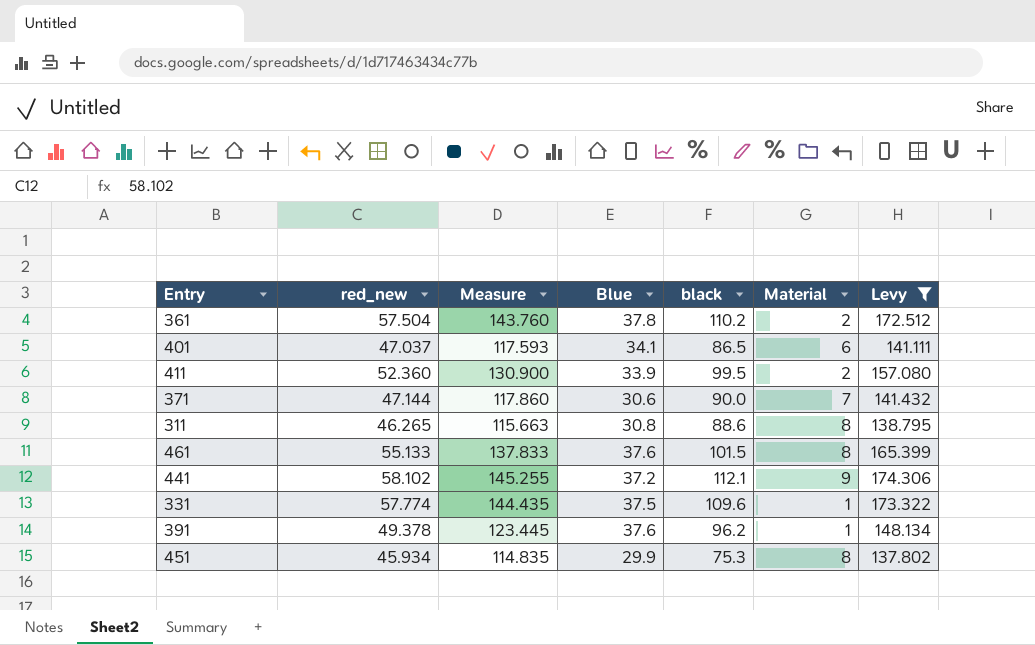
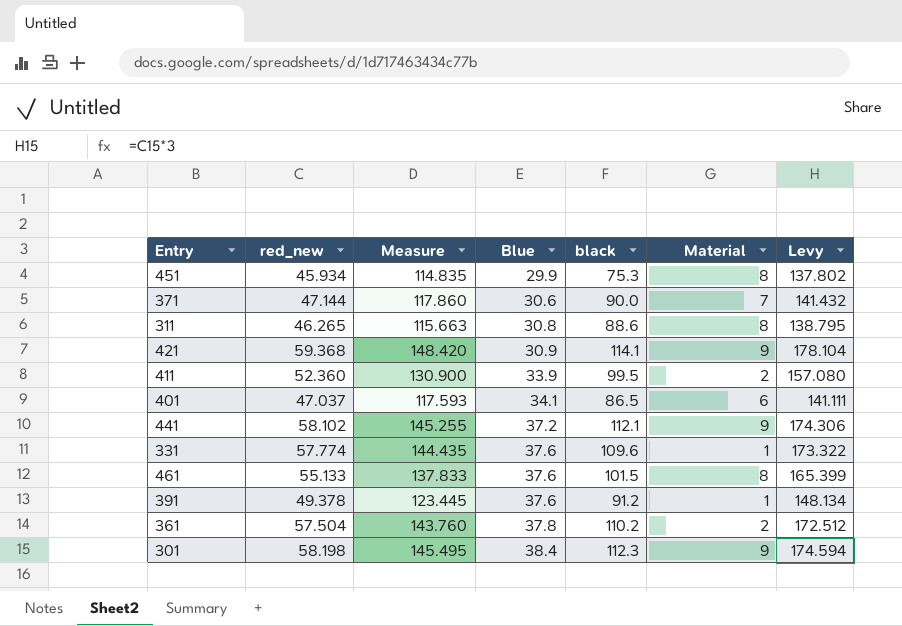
filter: Levy <= 174.306 -> none
row order: none -> Blue ascending
331 | Blue: 37.5 -> 37.6
391 | black: 96.2 -> 91.2

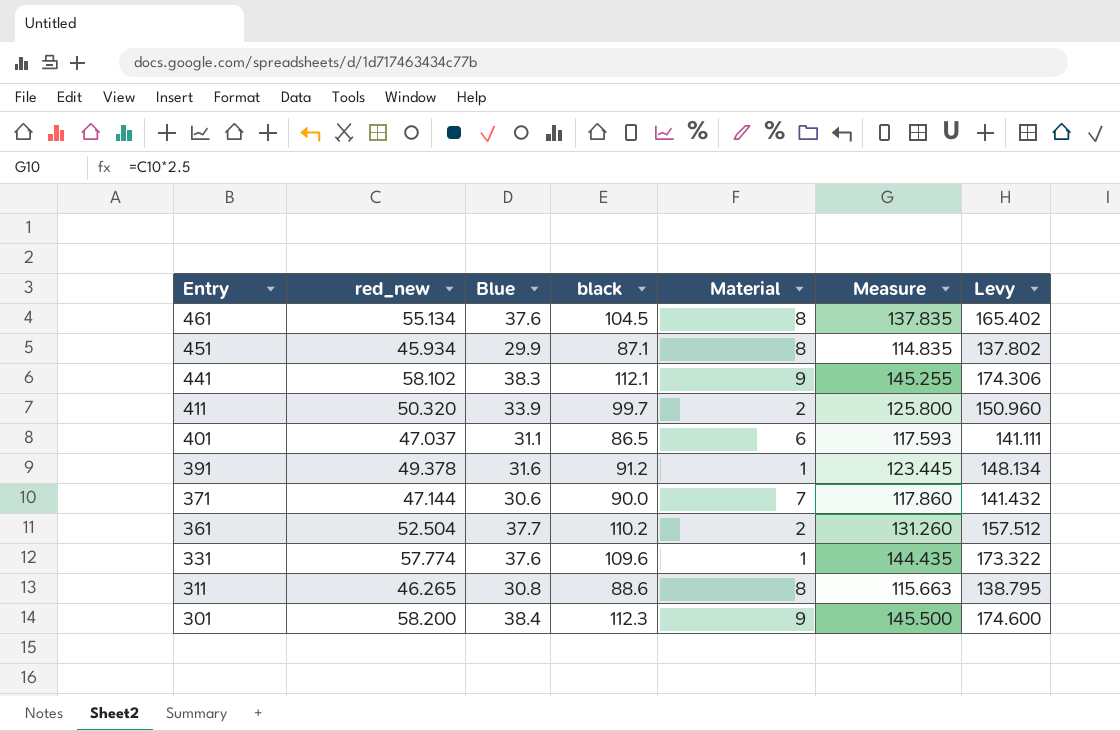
row order: Blue ascending -> Entry descending
column Measure | position: 3 -> 6
row 421: 59.368 | 148.420 | 30.9 | 114.1 | 9 | 178.104 -> none
461 | red_new: 55.133 -> 55.134
461 | black: 101.5 -> 104.5
461 | Measure: 137.833 -> 137.835
461 | Levy: 165.399 -> 165.402
451 | black: 75.3 -> 87.1
441 | Blue: 37.2 -> 38.3
411 | red_new: 52.360 -> 50.320
411 | black: 99.5 -> 99.7
411 | Measure: 130.900 -> 125.800
411 | Levy: 157.080 -> 150.960
401 | Blue: 34.1 -> 31.1
391 | Blue: 37.6 -> 31.6
361 | red_new: 57.504 -> 52.504
361 | Blue: 37.8 -> 37.7
361 | Measure: 143.760 -> 131.260
361 | Levy: 172.512 -> 157.512
301 | red_new: 58.198 -> 58.200
301 | Measure: 145.495 -> 145.500
301 | Levy: 174.594 -> 174.600

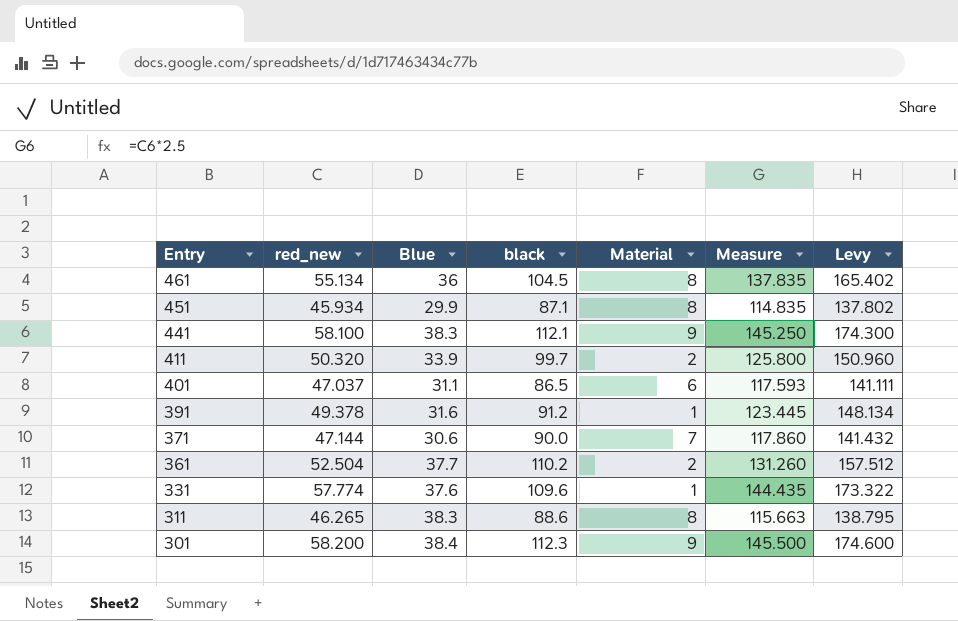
461 | Blue: 37.6 -> 36
441 | red_new: 58.102 -> 58.100
441 | Measure: 145.255 -> 145.250
441 | Levy: 174.306 -> 174.300
311 | Blue: 30.8 -> 38.3

